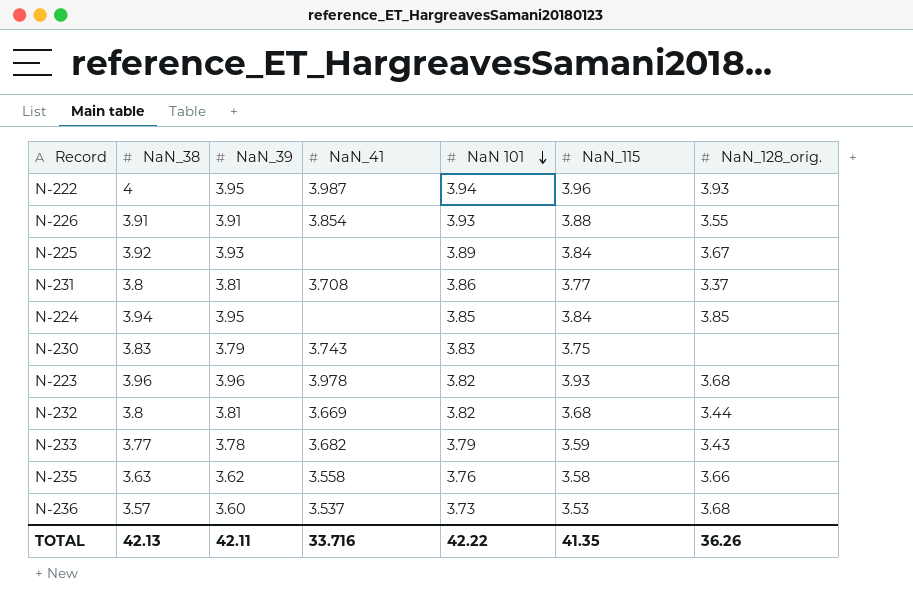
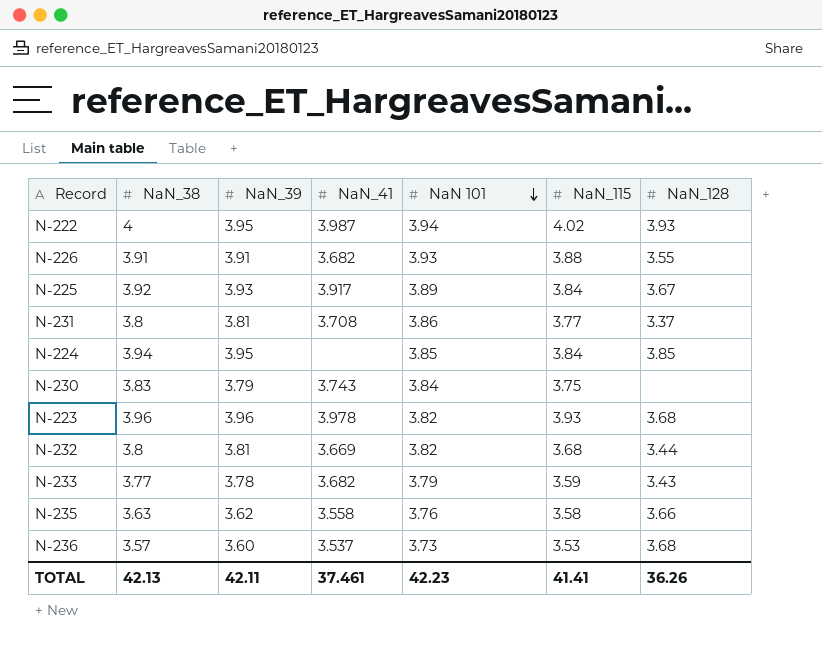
column name: NaN_128_orig. -> NaN_128
N-222 | NaN_115: 3.96 -> 4.02
N-226 | NaN_41: 3.854 -> 3.682
N-225 | NaN_41: none -> 3.917
N-230 | NaN 101: 3.83 -> 3.84
TOTAL | NaN_41: 33.716 -> 37.461
TOTAL | NaN 101: 42.22 -> 42.23
TOTAL | NaN_115: 41.35 -> 41.41

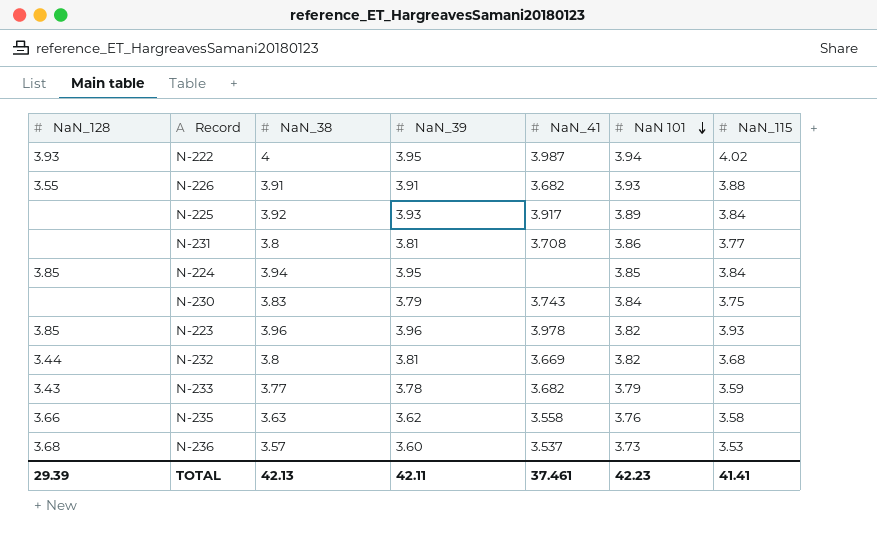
column NaN_128 | position: 7 -> 1
N-225 | NaN_128: 3.67 -> none
N-231 | NaN_128: 3.37 -> none
N-223 | NaN_128: 3.68 -> 3.85
TOTAL | NaN_128: 36.26 -> 29.39

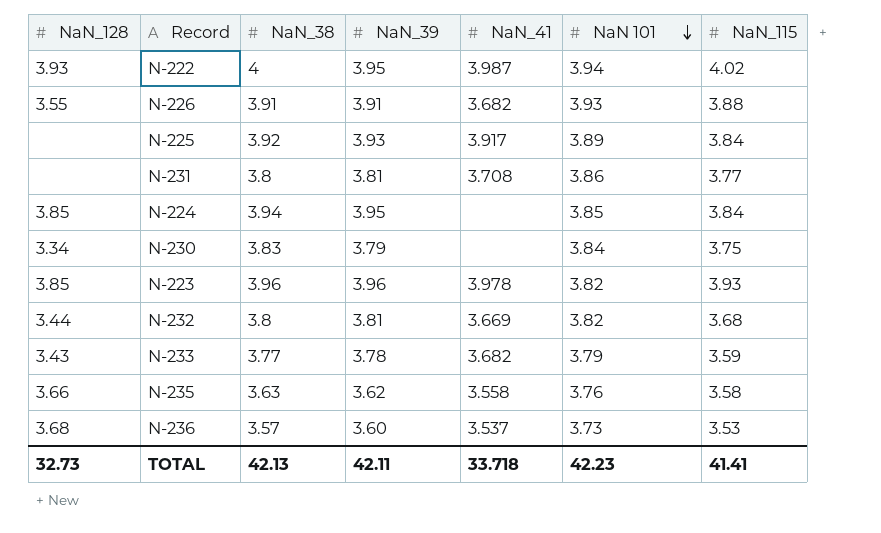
N-230 | NaN_128: none -> 3.34
N-230 | NaN_41: 3.743 -> none
TOTAL | NaN_128: 29.39 -> 32.73
TOTAL | NaN_41: 37.461 -> 33.718

